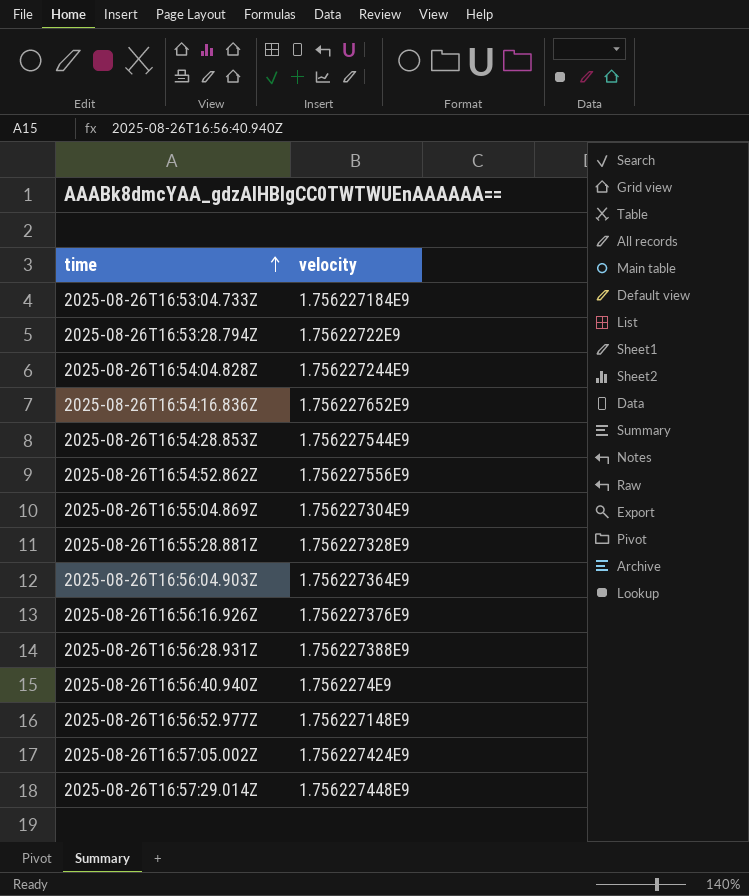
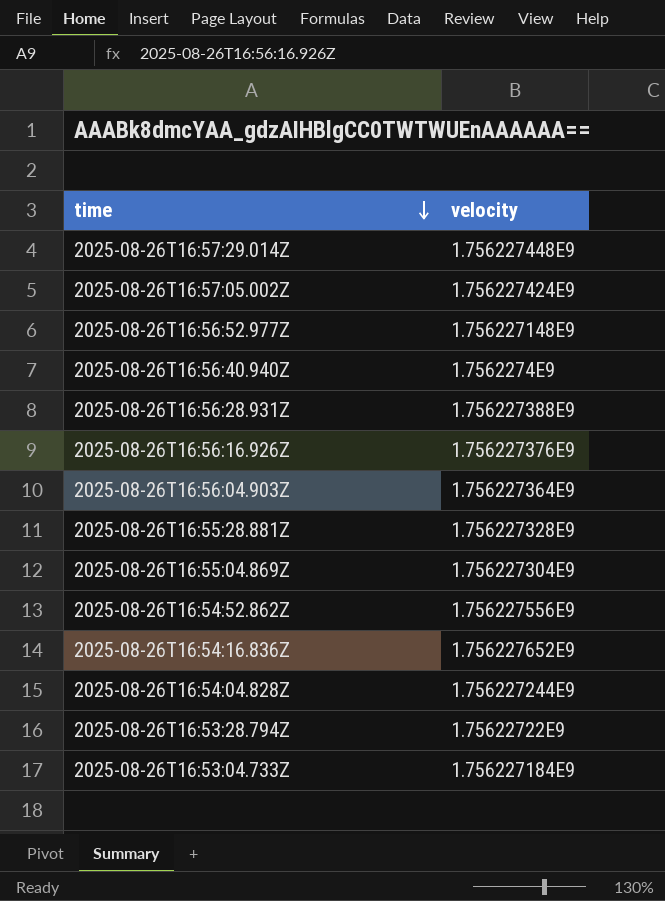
row order: time ascending -> time descending
row 2025-08-26T16:54:28.853Z: 1.756227544E9 -> none

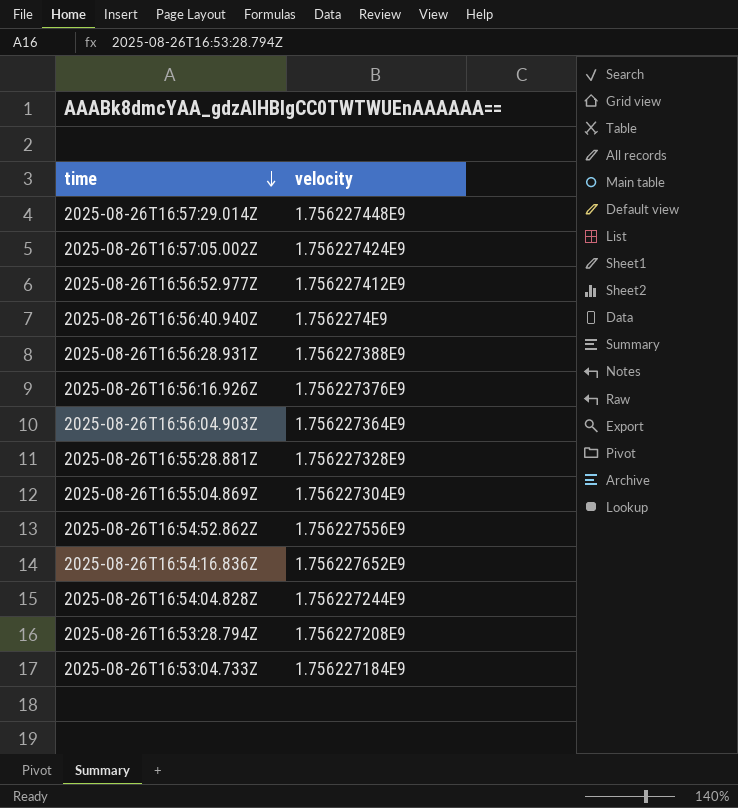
2025-08-26T16:56:52.977Z | velocity: 1.756227148E9 -> 1.756227412E9
2025-08-26T16:53:28.794Z | velocity: 1.75622722E9 -> 1.756227208E9

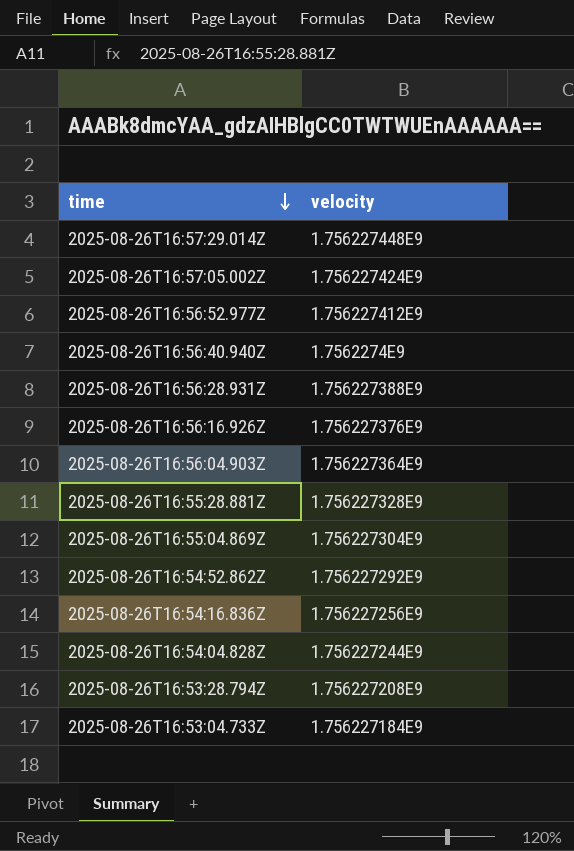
2025-08-26T16:54:52.862Z | velocity: 1.756227556E9 -> 1.756227292E9
2025-08-26T16:54:16.836Z | velocity: 1.756227652E9 -> 1.756227256E9

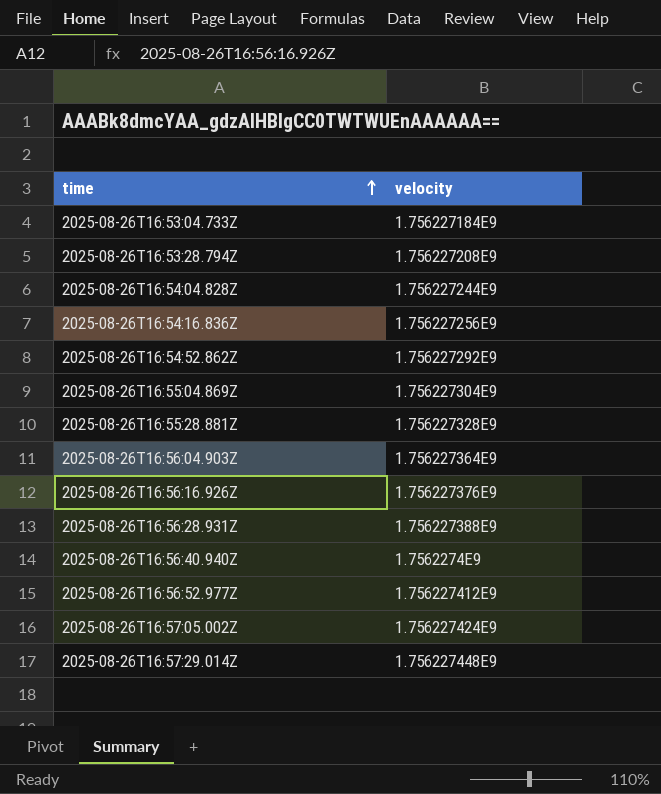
row order: time descending -> time ascending

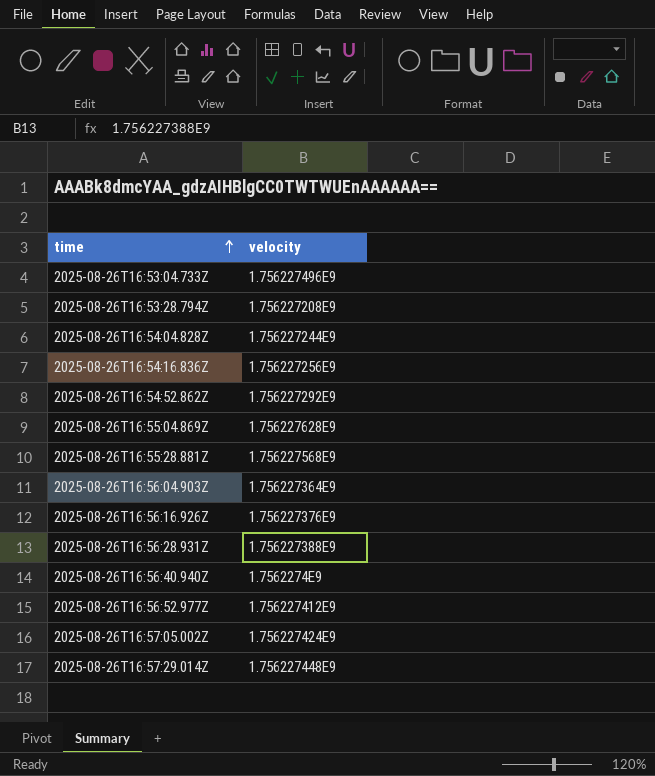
2025-08-26T16:53:04.733Z | velocity: 1.756227184E9 -> 1.756227496E9
2025-08-26T16:55:04.869Z | velocity: 1.756227304E9 -> 1.756227628E9
2025-08-26T16:55:28.881Z | velocity: 1.756227328E9 -> 1.756227568E9

